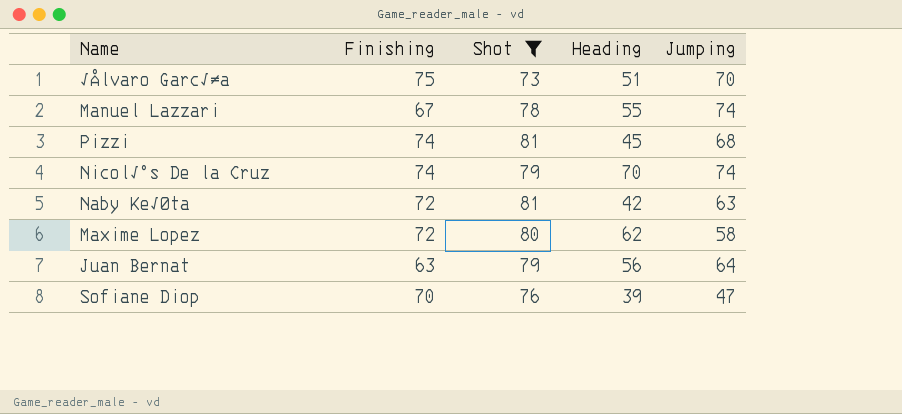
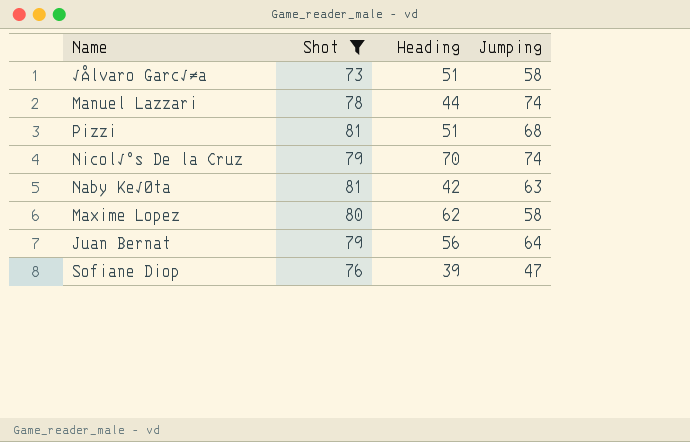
column Finishing | position: 2 -> none
√Ålvaro Garc√≠a | Jumping: 70 -> 58
Manuel Lazzari | Heading: 55 -> 44
Pizzi | Heading: 45 -> 51

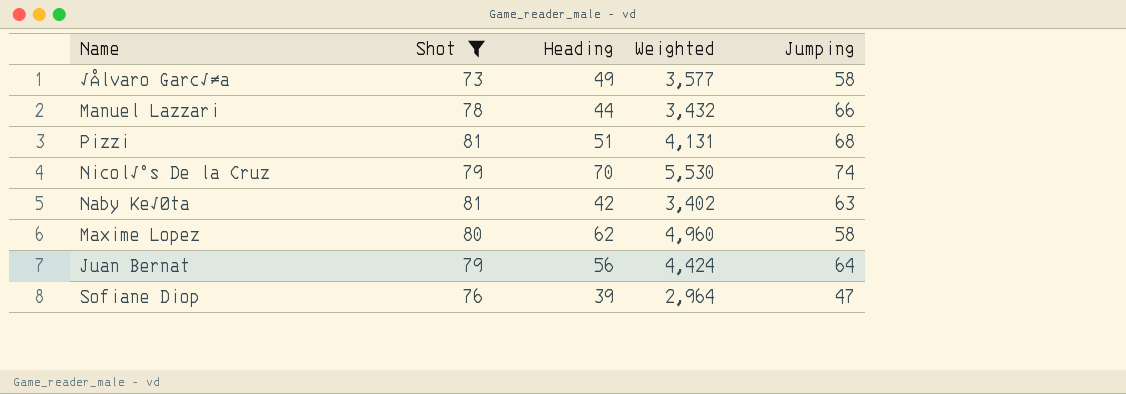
column Weighted | formula: none -> [Shot] * [Heading]
√Ålvaro Garc√≠a | Heading: 51 -> 49
Manuel Lazzari | Jumping: 74 -> 66

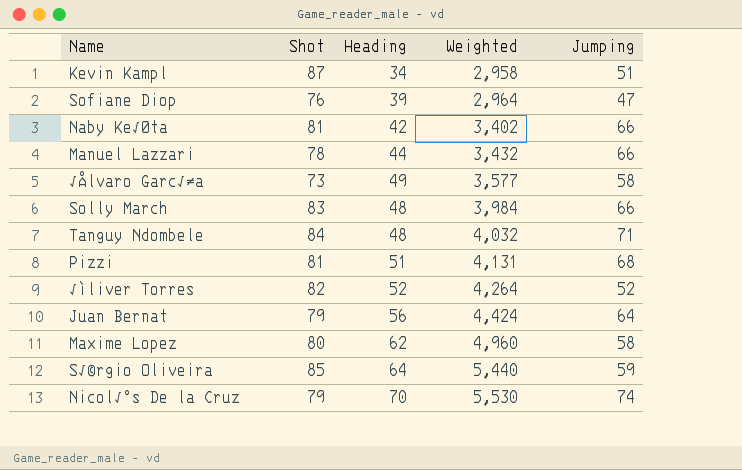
filter: Shot <= 81 -> none
row order: none -> Weighted ascending
Naby Ke√Øta | Jumping: 63 -> 66

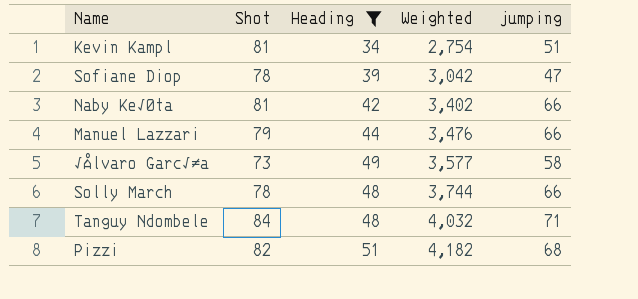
filter: none -> Heading <= 51
column name: Jumping -> jumping
Kevin Kampl | Shot: 87 -> 81
Kevin Kampl | Weighted: 2,958 -> 2,754
Sofiane Diop | Shot: 76 -> 78
Sofiane Diop | Weighted: 2,964 -> 3,042
Manuel Lazzari | Shot: 78 -> 79
Manuel Lazzari | Weighted: 3,432 -> 3,476
Solly March | Shot: 83 -> 78
Solly March | Weighted: 3,984 -> 3,744
Pizzi | Shot: 81 -> 82
Pizzi | Weighted: 4,131 -> 4,182

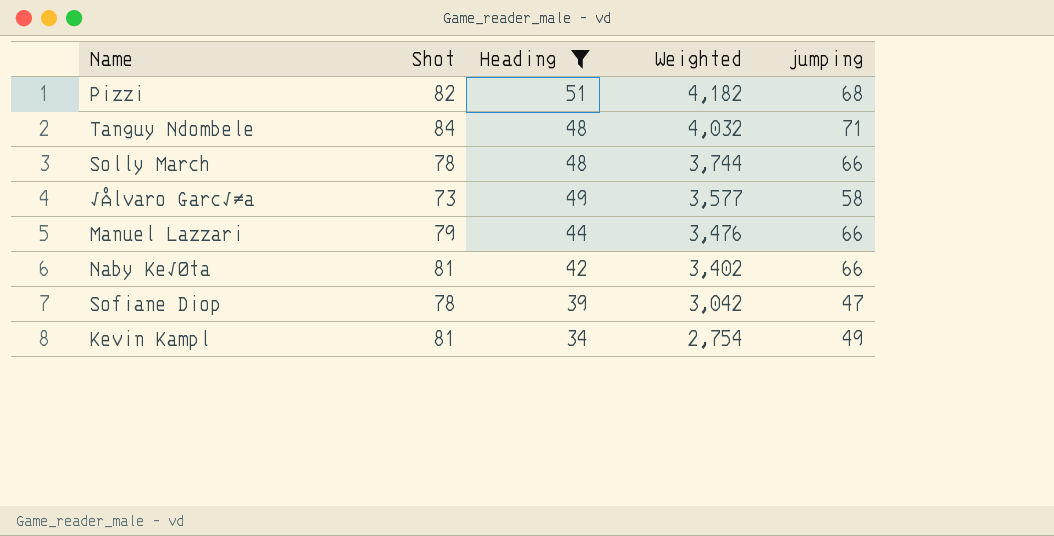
row order: Weighted ascending -> Weighted descending
Kevin Kampl | jumping: 51 -> 49

